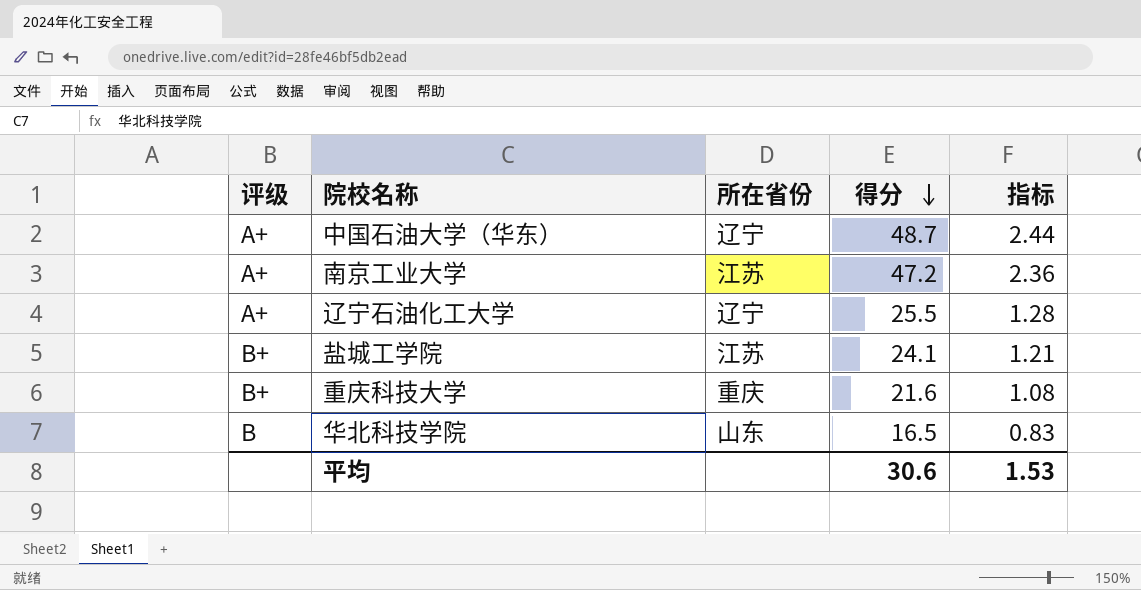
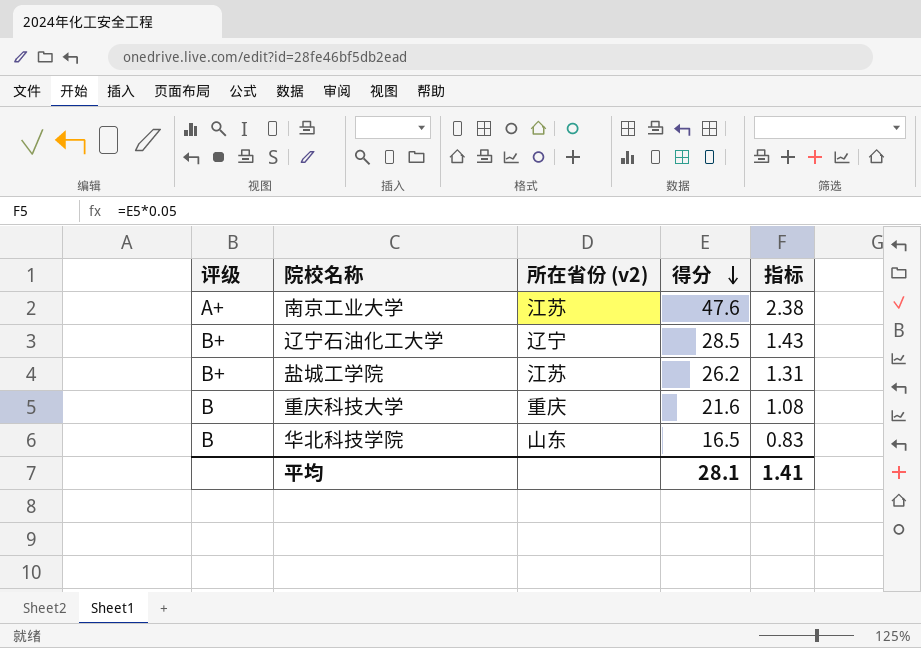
column name: 所在省份 -> 所在省份 (v2)
row 中国石油大学（华东）: A+ | 辽宁 | 48.7 | 2.44 -> none
南京工业大学 | 得分: 47.2 -> 47.6
南京工业大学 | 指标: 2.36 -> 2.38
辽宁石油化工大学 | 评级: A+ -> B+
辽宁石油化工大学 | 得分: 25.5 -> 28.5
辽宁石油化工大学 | 指标: 1.28 -> 1.43
盐城工学院 | 得分: 24.1 -> 26.2
盐城工学院 | 指标: 1.21 -> 1.31
重庆科技大学 | 评级: B+ -> B
平均 | 得分: 30.6 -> 28.1
平均 | 指标: 1.53 -> 1.41

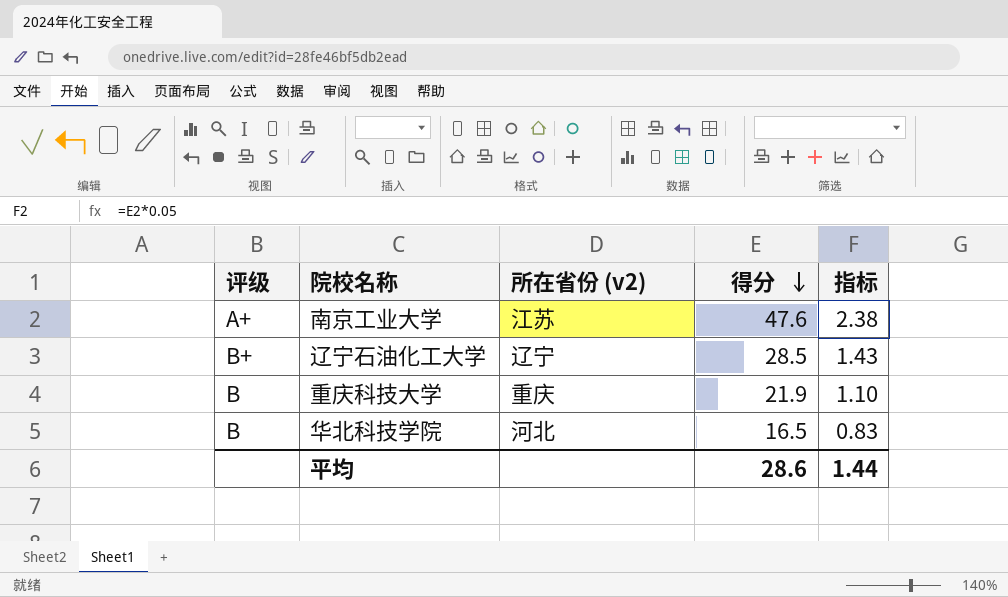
row 盐城工学院: B+ | 江苏 | 26.2 | 1.31 -> none
重庆科技大学 | 得分: 21.6 -> 21.9
重庆科技大学 | 指标: 1.08 -> 1.10
华北科技学院 | 所在省份 (v2): 山东 -> 河北
平均 | 得分: 28.1 -> 28.6
平均 | 指标: 1.41 -> 1.44

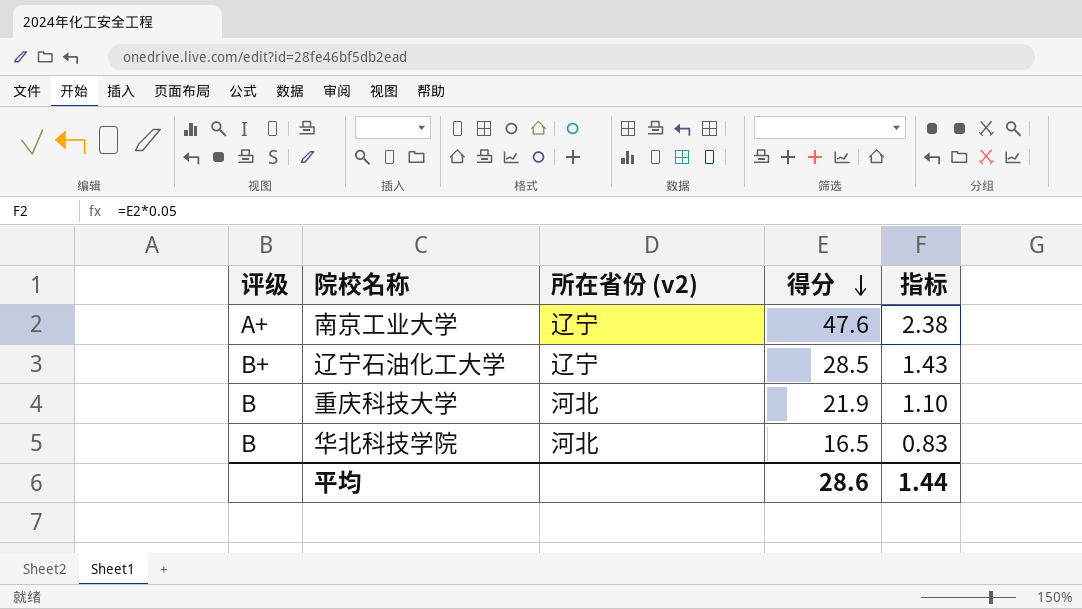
南京工业大学 | 所在省份 (v2): 江苏 -> 辽宁
重庆科技大学 | 所在省份 (v2): 重庆 -> 河北

